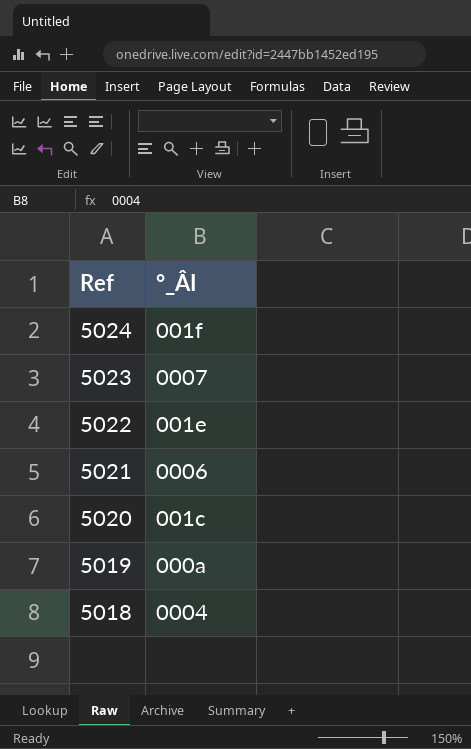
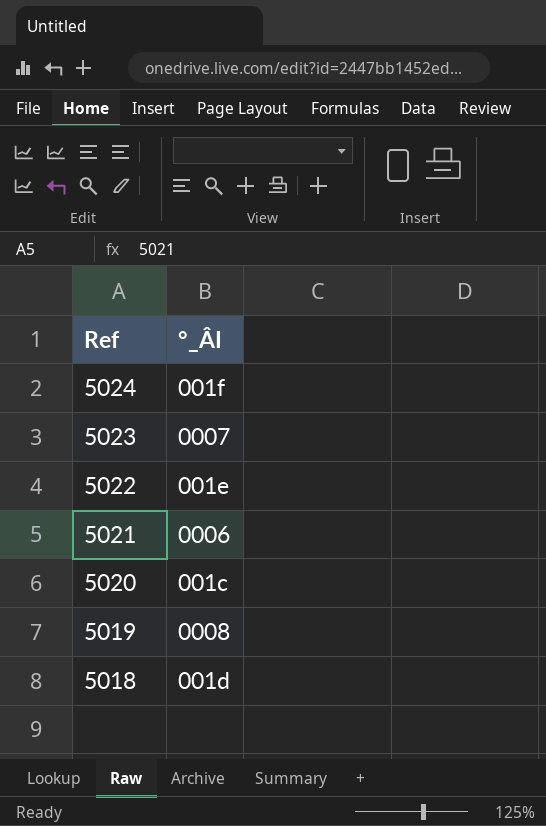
5019 | °_ÂI: 000a -> 0008
5018 | °_ÂI: 0004 -> 001d

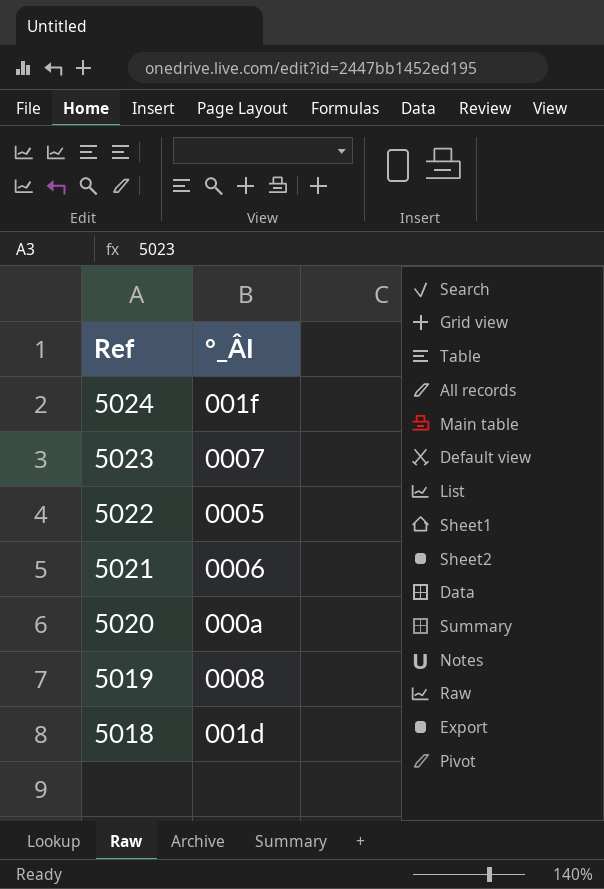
5022 | °_ÂI: 001e -> 0005
5020 | °_ÂI: 001c -> 000a

